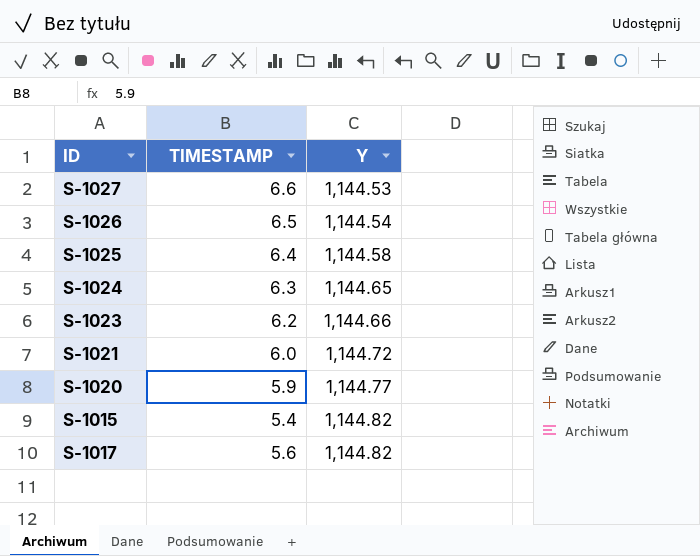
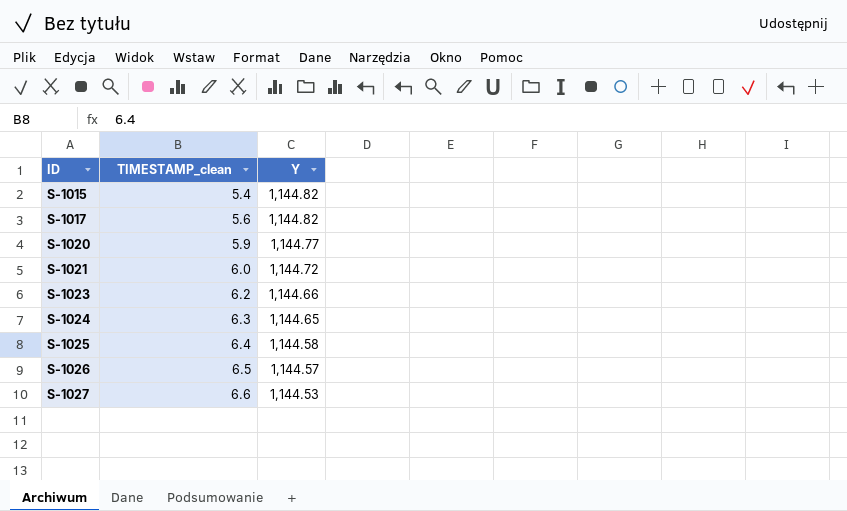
row order: Y ascending -> ID ascending
column name: TIMESTAMP -> TIMESTAMP_clean
S-1026 | Y: 1,144.54 -> 1,144.57

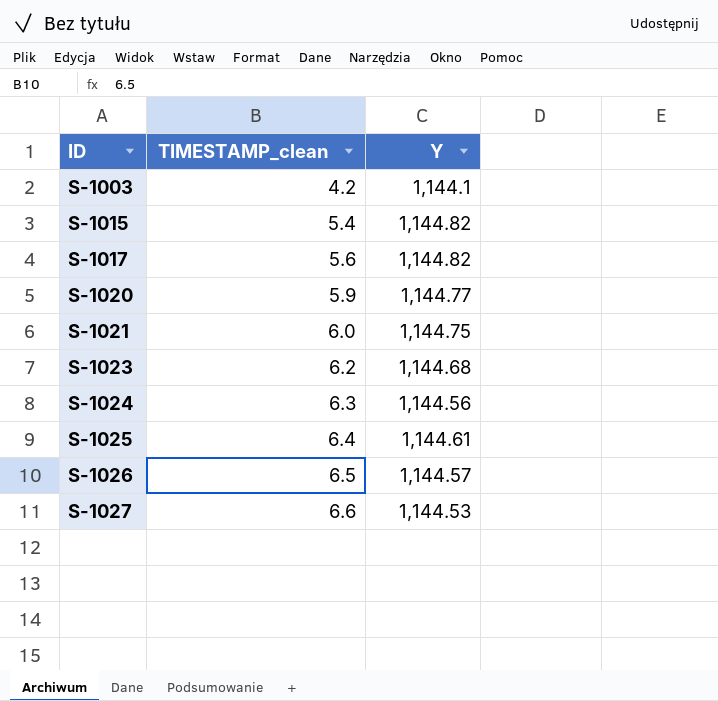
row S-1003: none -> 4.2 | 1,144.1
S-1021 | Y: 1,144.72 -> 1,144.75
S-1023 | Y: 1,144.66 -> 1,144.68
S-1024 | Y: 1,144.65 -> 1,144.56
S-1025 | Y: 1,144.58 -> 1,144.61

